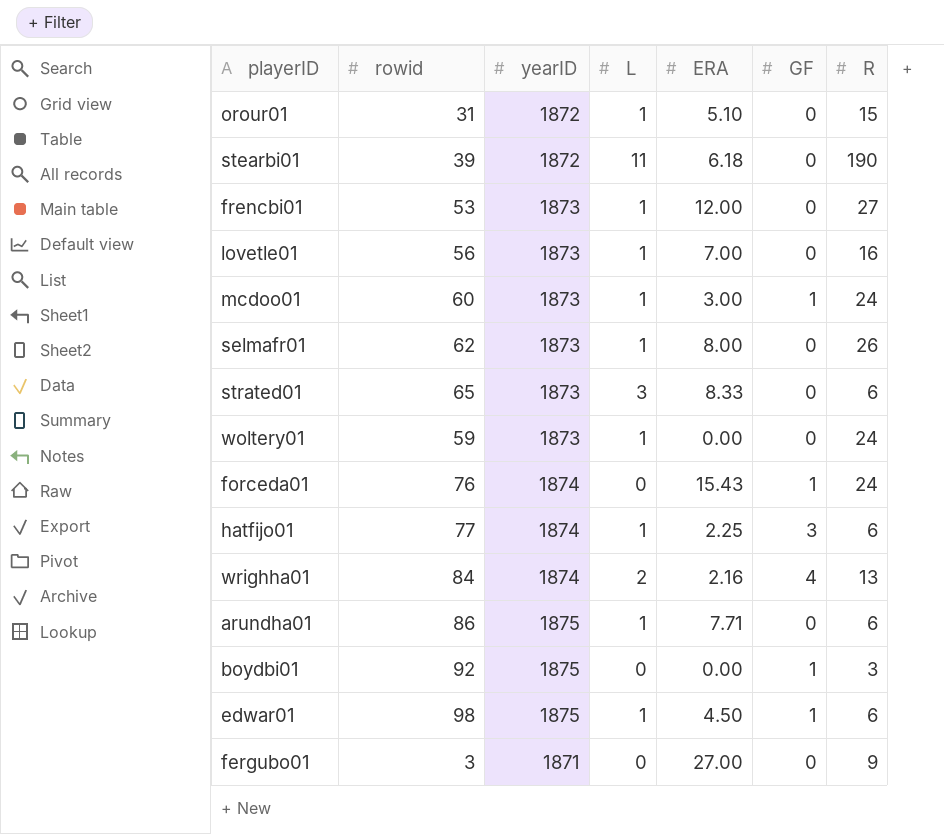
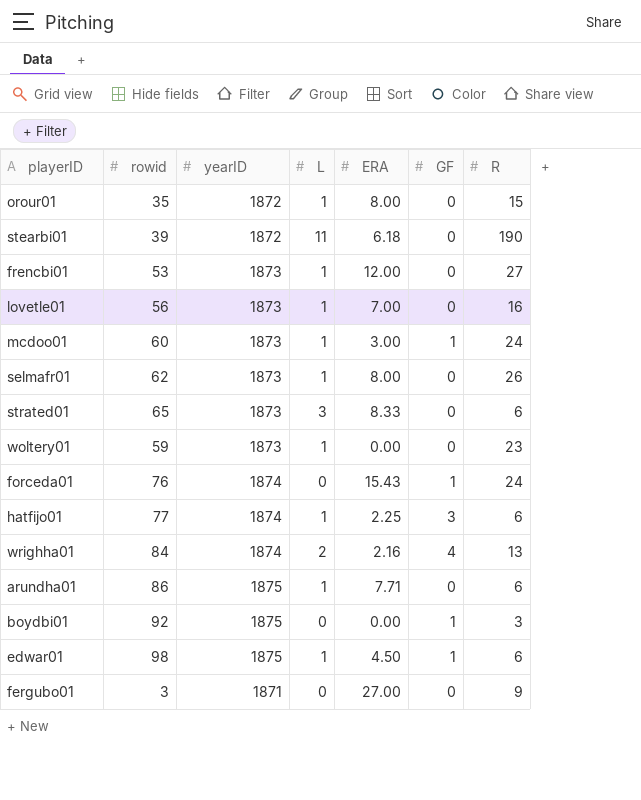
orour01 | rowid: 31 -> 35
orour01 | ERA: 5.10 -> 8.00
woltery01 | R: 24 -> 23

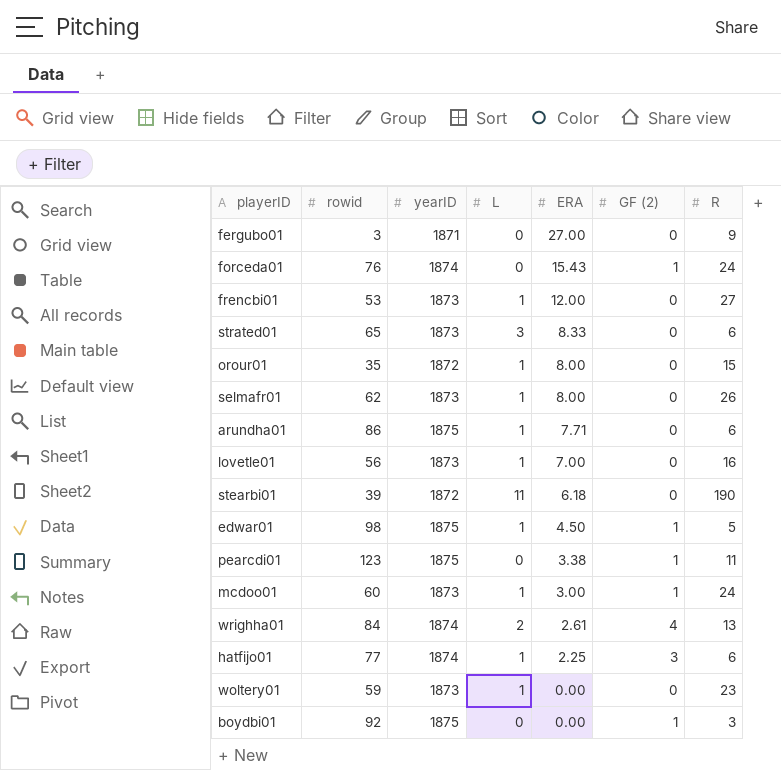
row order: none -> ERA descending
column name: GF -> GF (2)
edwar01 | R: 6 -> 5
row pearcdi01: none -> 123 | 1875 | 0 | 3.38 | 1 | 11
wrighha01 | ERA: 2.16 -> 2.61

